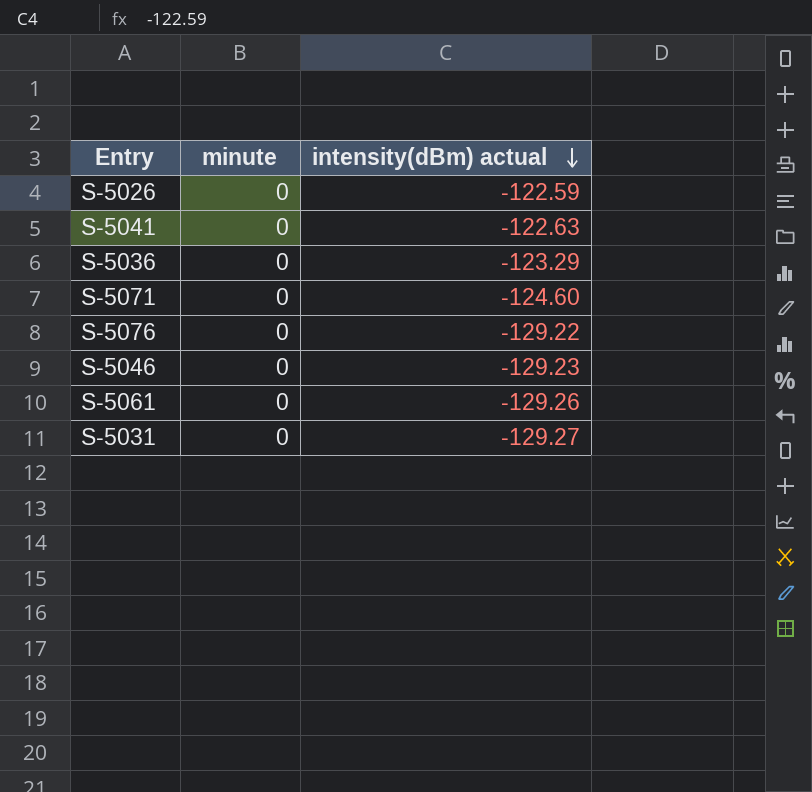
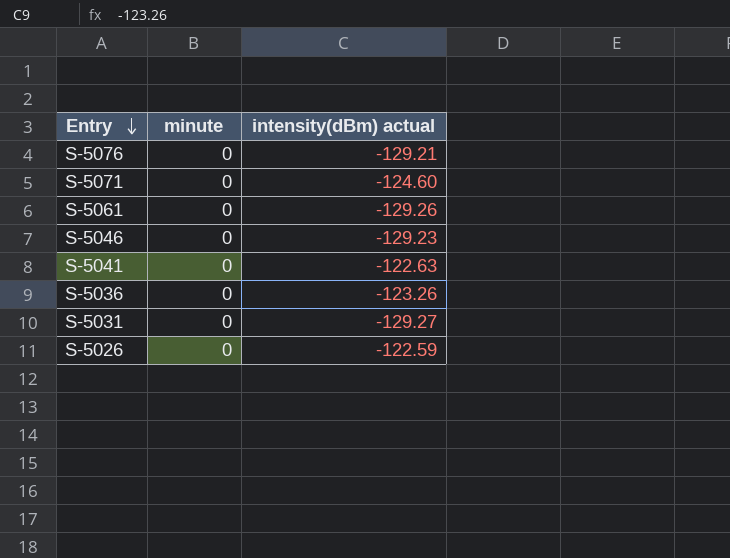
row order: intensity(dBm) actual descending -> Entry descending
S-5076 | intensity(dBm) actual: -129.22 -> -129.21
S-5036 | intensity(dBm) actual: -123.29 -> -123.26

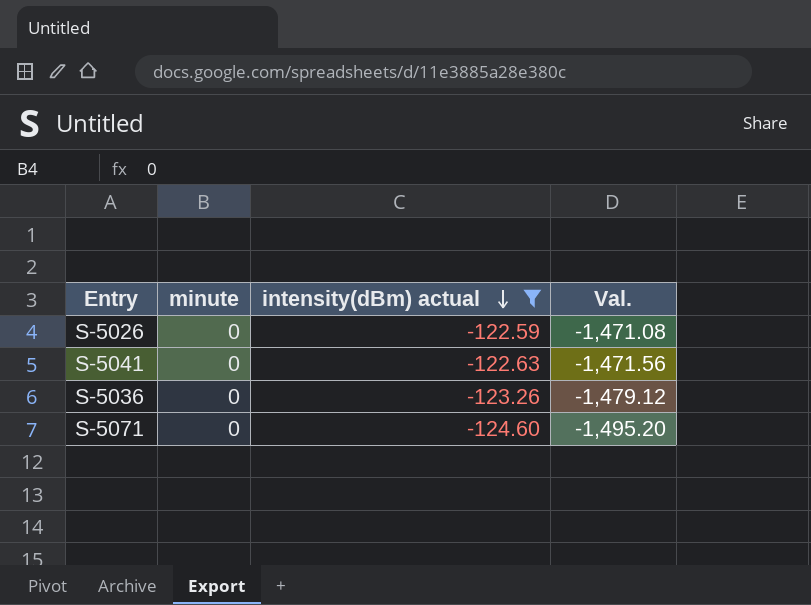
filter: none -> intensity(dBm) actual >= -124.60
row order: Entry descending -> intensity(dBm) actual descending
column Val. | formula: none -> [intensity(dBm) actual] * 12

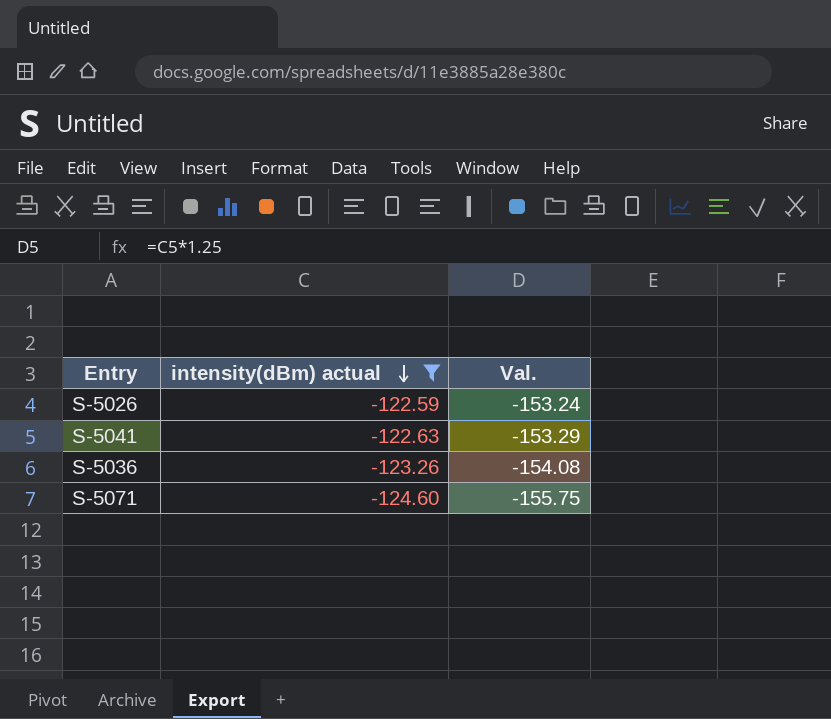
column minute | position: 2 -> none
column Val. | formula: [intensity(dBm) actual] * 12 -> [intensity(dBm) actual] * 1.25

